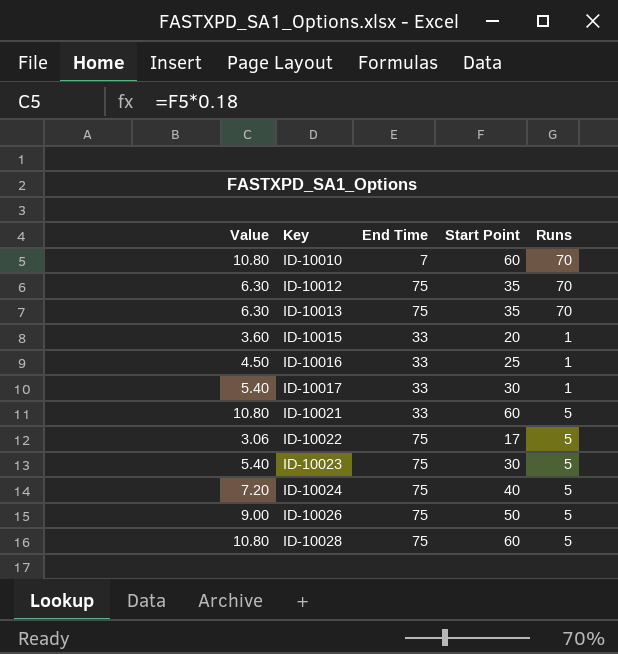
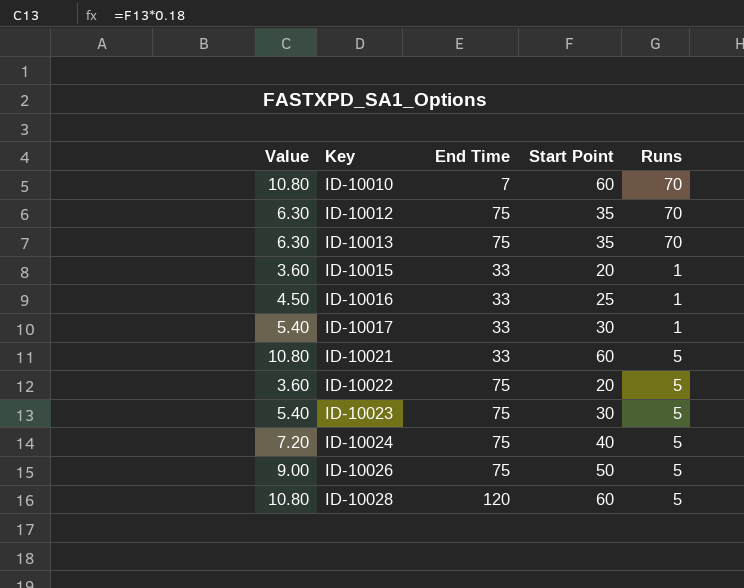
ID-10022 | Value: 3.06 -> 3.60
ID-10022 | Start Point: 17 -> 20
ID-10028 | End Time: 75 -> 120

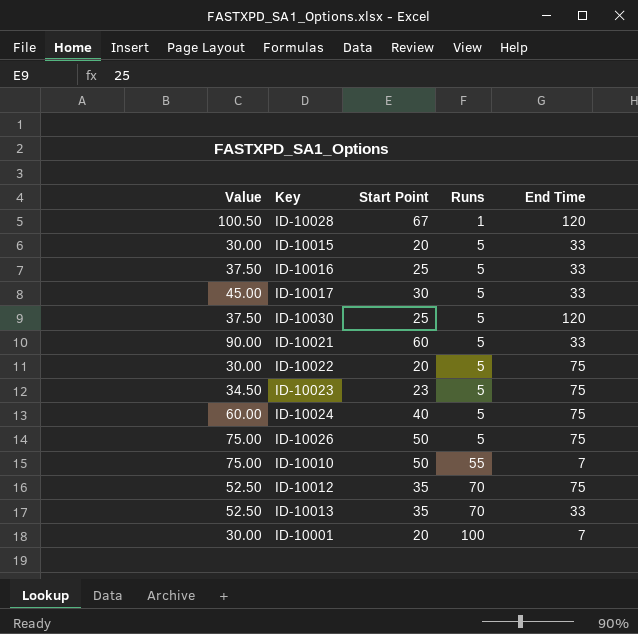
row order: Key ascending -> Runs ascending
column Value | formula: [Start Point] * 0.18 -> [Start Point] * 1.5
column End Time | position: 3 -> 5
ID-10028 | Start Point: 60 -> 67
ID-10028 | Runs: 5 -> 1
ID-10015 | Runs: 1 -> 5
ID-10016 | Runs: 1 -> 5
ID-10017 | Runs: 1 -> 5
row ID-10030: none -> 37.50 | 25 | 5 | 120
ID-10023 | Start Point: 30 -> 23
ID-10010 | Start Point: 60 -> 50
ID-10010 | Runs: 70 -> 55
ID-10013 | End Time: 75 -> 33
row ID-10001: none -> 30.00 | 20 | 100 | 7

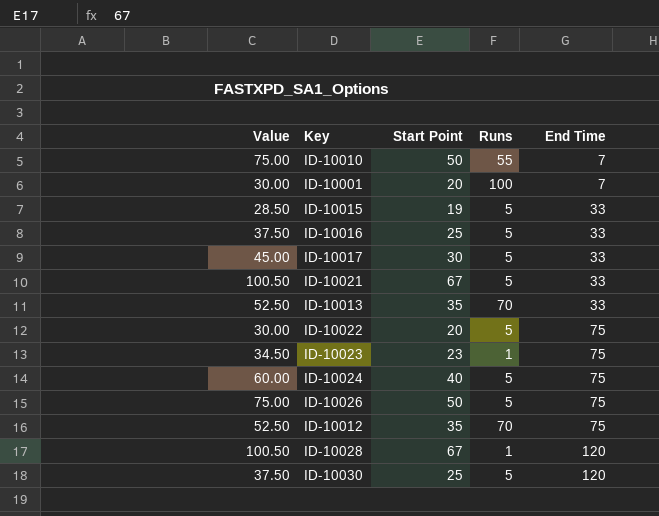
row order: Runs ascending -> End Time ascending
ID-10015 | Value: 30.00 -> 28.50
ID-10015 | Start Point: 20 -> 19
ID-10021 | Value: 90.00 -> 100.50
ID-10021 | Start Point: 60 -> 67
ID-10023 | Runs: 5 -> 1

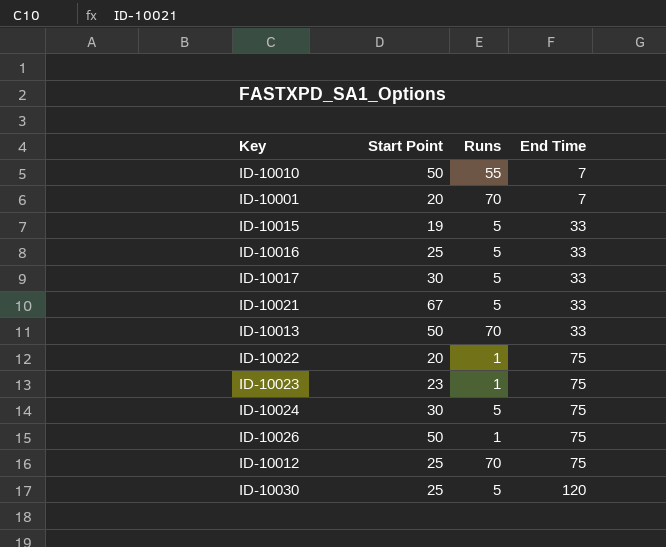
column Value | formula: [Start Point] * 1.5 -> none
row ID-10028: 100.50 | 67 | 1 | 120 -> none
ID-10001 | Runs: 100 -> 70
ID-10013 | Start Point: 35 -> 50
ID-10022 | Runs: 5 -> 1
ID-10024 | Start Point: 40 -> 30
ID-10026 | Runs: 5 -> 1
ID-10012 | Start Point: 35 -> 25

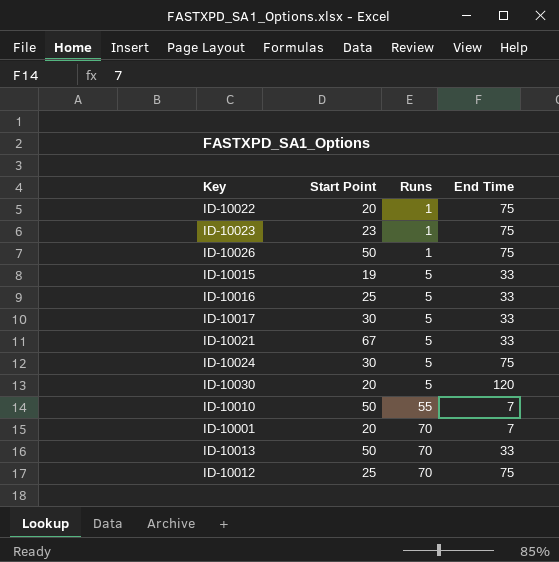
row order: End Time ascending -> Runs ascending
ID-10030 | Start Point: 25 -> 20

